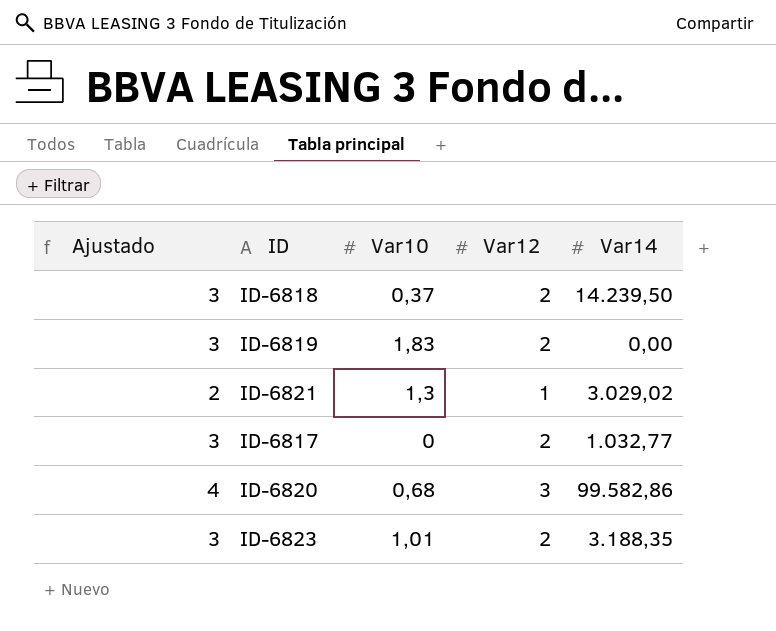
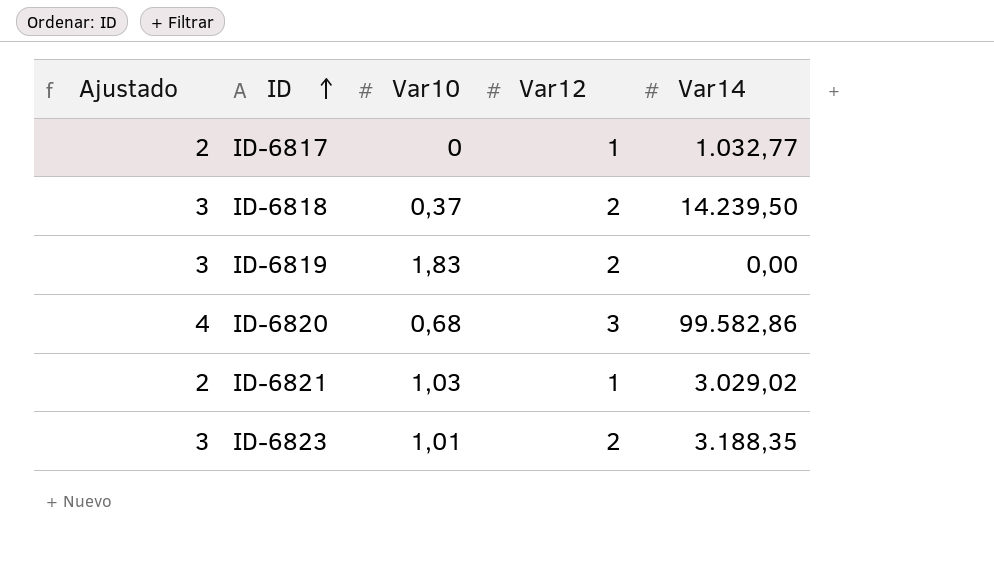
row order: none -> ID ascending
ID-6817 | Ajustado: 3 -> 2
ID-6817 | Var12: 2 -> 1
ID-6821 | Var10: 1,3 -> 1,03

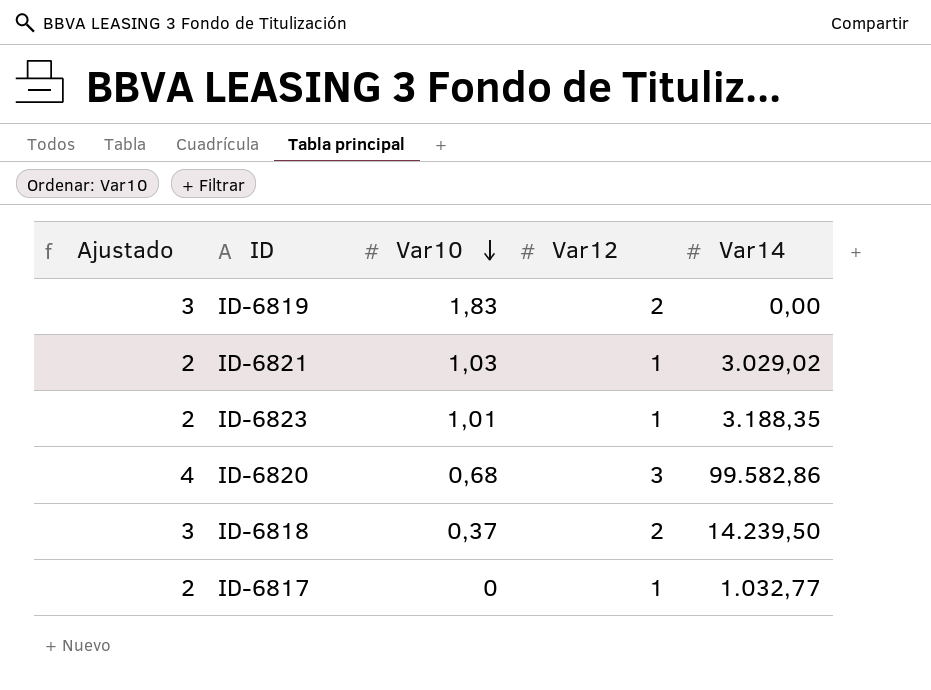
row order: ID ascending -> Var10 descending
ID-6823 | Ajustado: 3 -> 2
ID-6823 | Var12: 2 -> 1

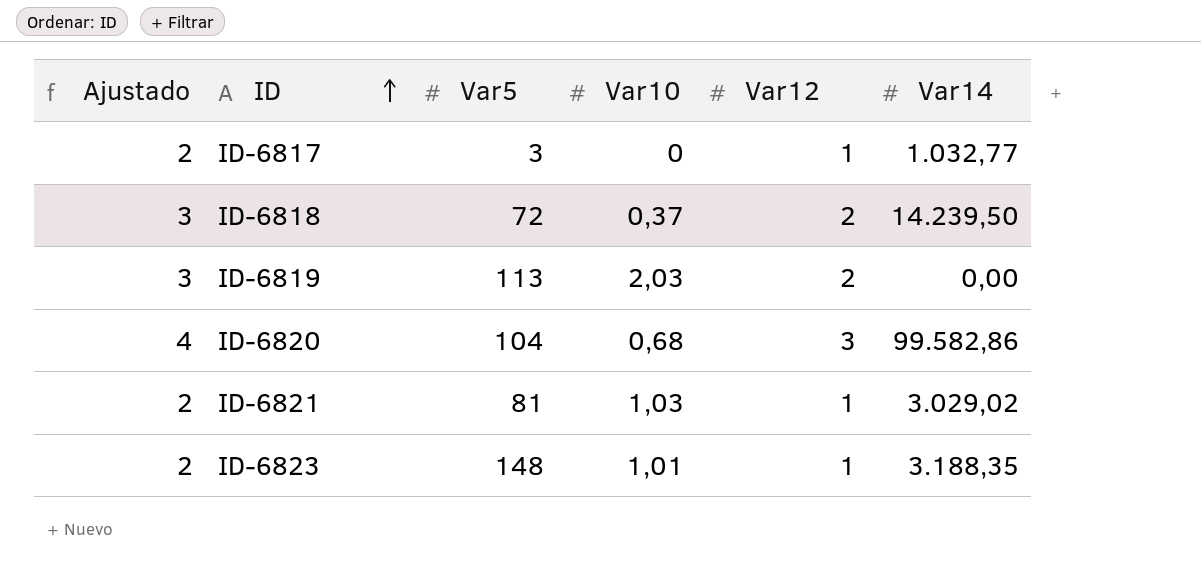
row order: Var10 descending -> ID ascending
column Var5 | position: none -> 3
ID-6819 | Var10: 1,83 -> 2,03

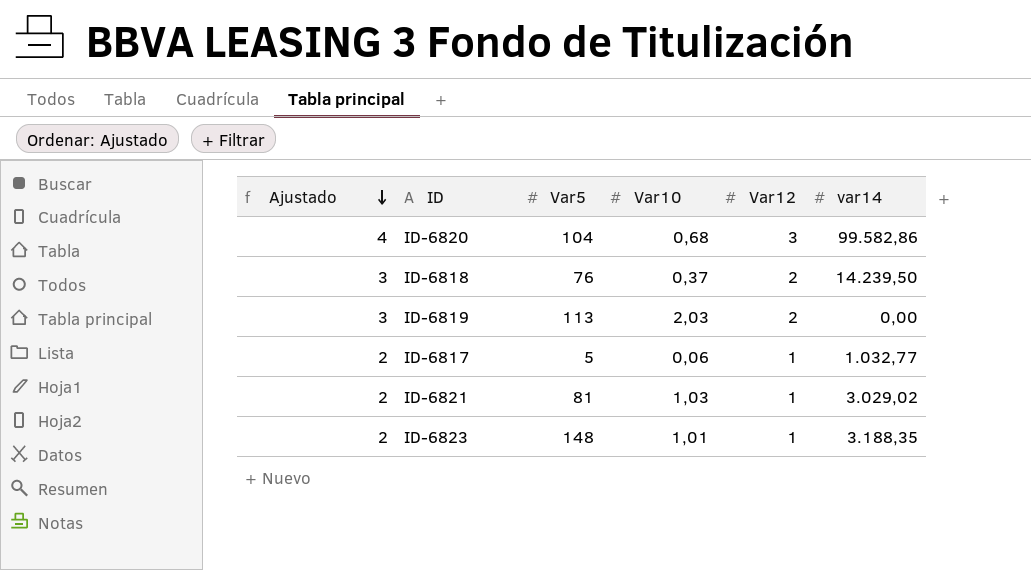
row order: ID ascending -> Ajustado descending
column name: Var14 -> var14
ID-6818 | Var5: 72 -> 76
ID-6817 | Var5: 3 -> 5
ID-6817 | Var10: 0 -> 0,06

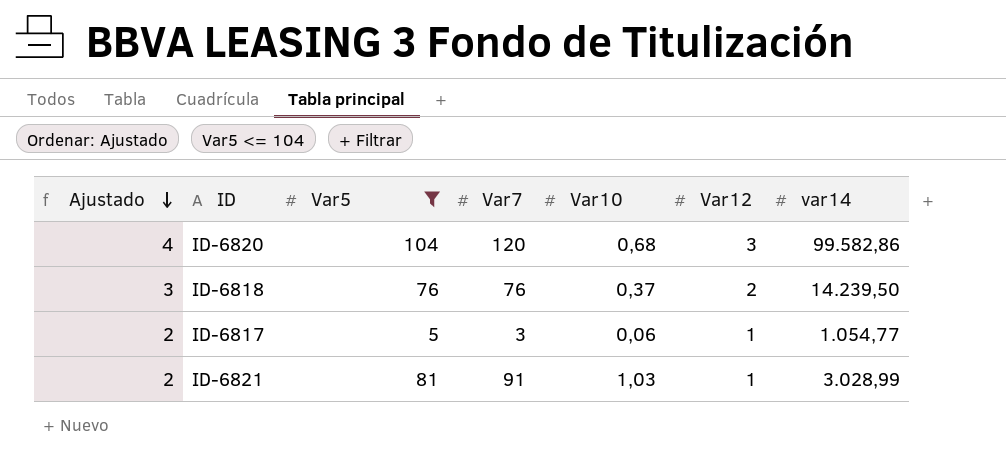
filter: none -> Var5 <= 104
column Var7 | position: none -> 4
ID-6817 | var14: 1.032,77 -> 1.054,77
ID-6821 | var14: 3.029,02 -> 3.028,99

